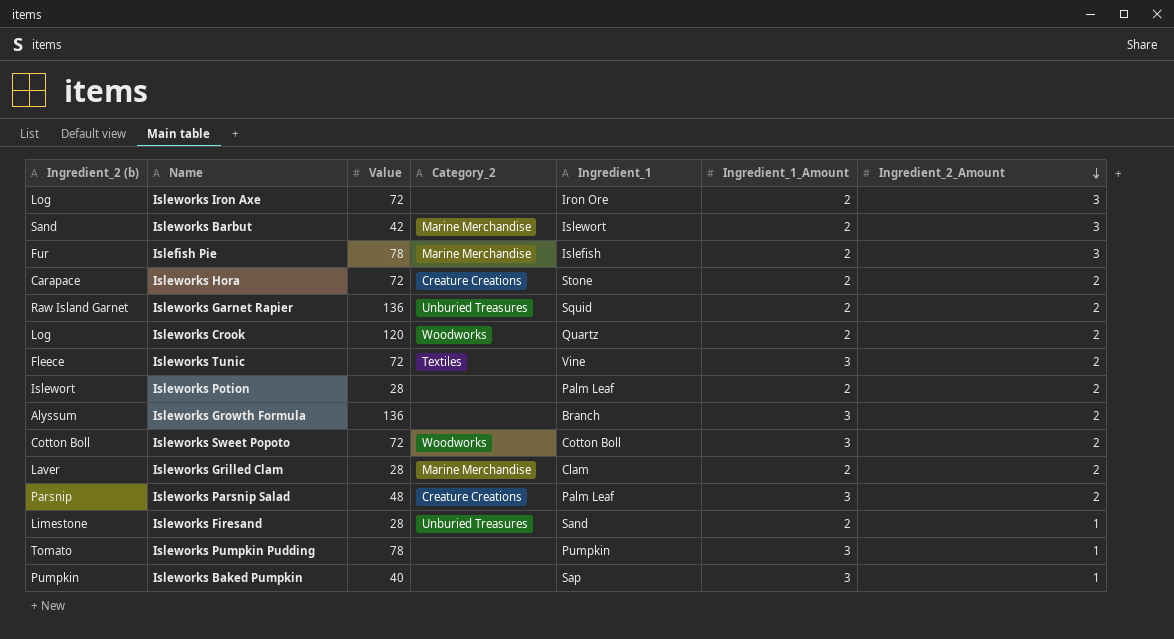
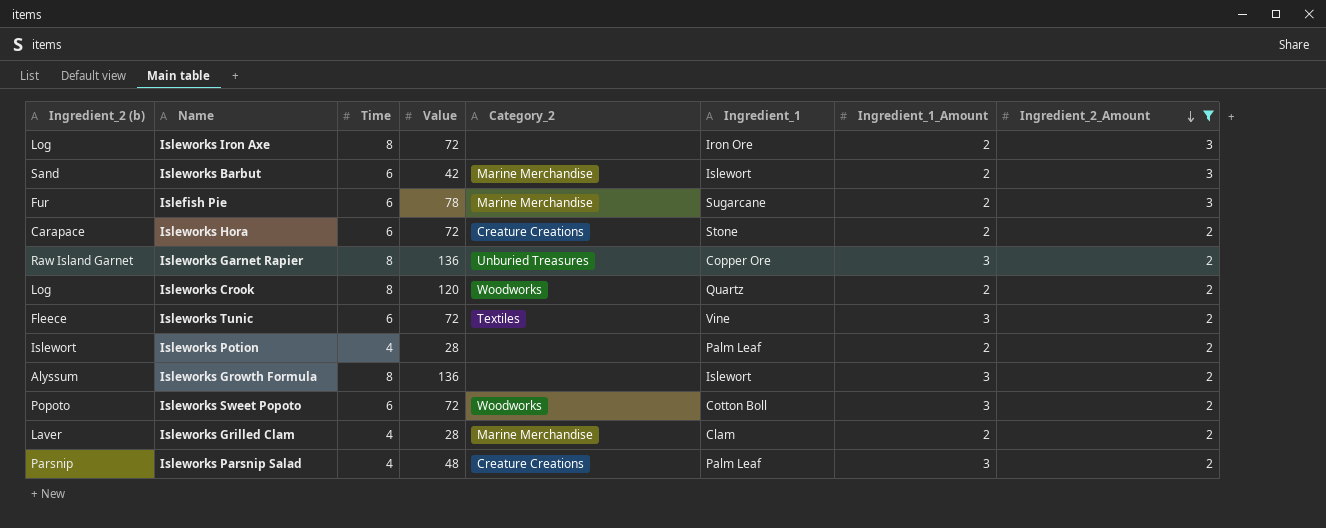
filter: none -> Ingredient_2_Amount != 1
column Time | position: none -> 3
Islefish Pie | Ingredient_1: Islefish -> Sugarcane
Isleworks Garnet Rapier | Ingredient_1: Squid -> Copper Ore
Isleworks Garnet Rapier | Ingredient_1_Amount: 2 -> 3
Isleworks Growth Formula | Ingredient_1: Branch -> Islewort
Isleworks Sweet Popoto | Ingredient_2 (b): Cotton Boll -> Popoto

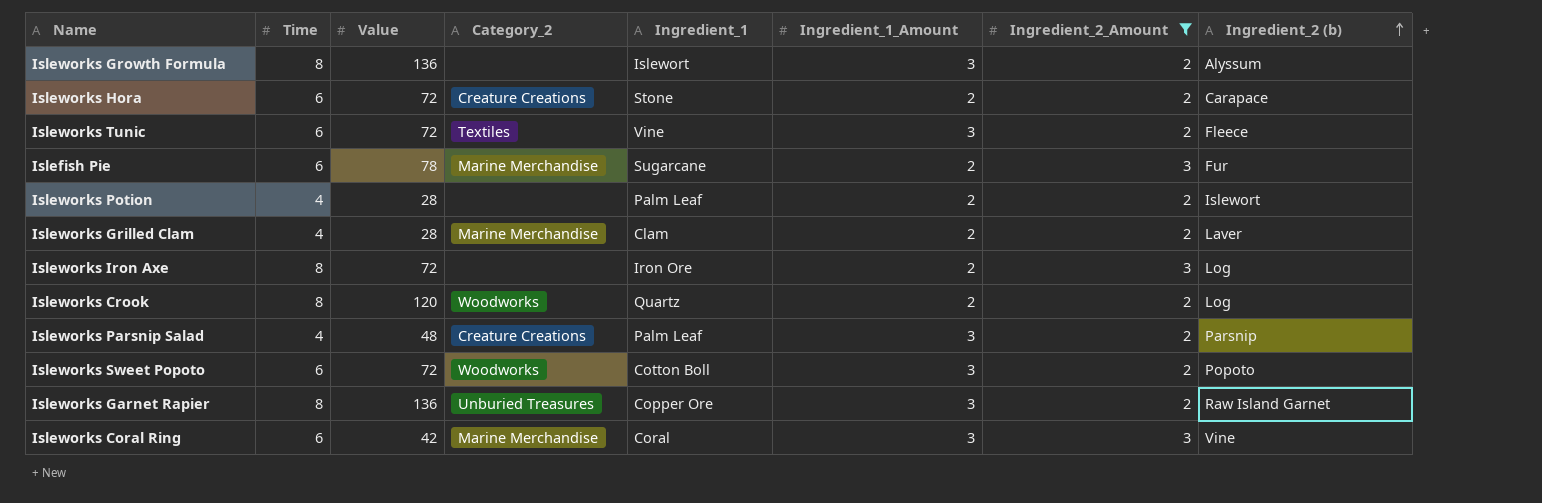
row order: Ingredient_2_Amount descending -> Ingredient_2 (b) ascending
column Ingredient_2 (b) | position: 1 -> 8
row Isleworks Barbut: Sand | 6 | 42 | Marine Merchandise | Islewort | 2 | 3 -> none
row Isleworks Coral Ring: none -> 6 | 42 | Marine Merchandise | Coral | 3 | 3 | Vine

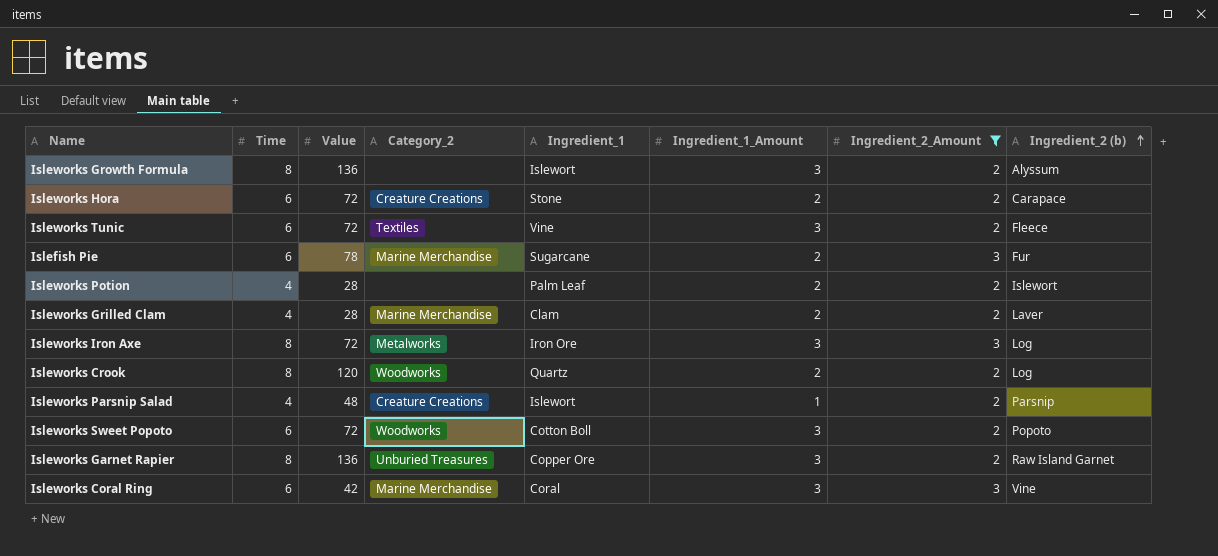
Isleworks Iron Axe | Category_2: none -> Metalworks
Isleworks Iron Axe | Ingredient_1_Amount: 2 -> 3
Isleworks Parsnip Salad | Ingredient_1: Palm Leaf -> Islewort
Isleworks Parsnip Salad | Ingredient_1_Amount: 3 -> 1

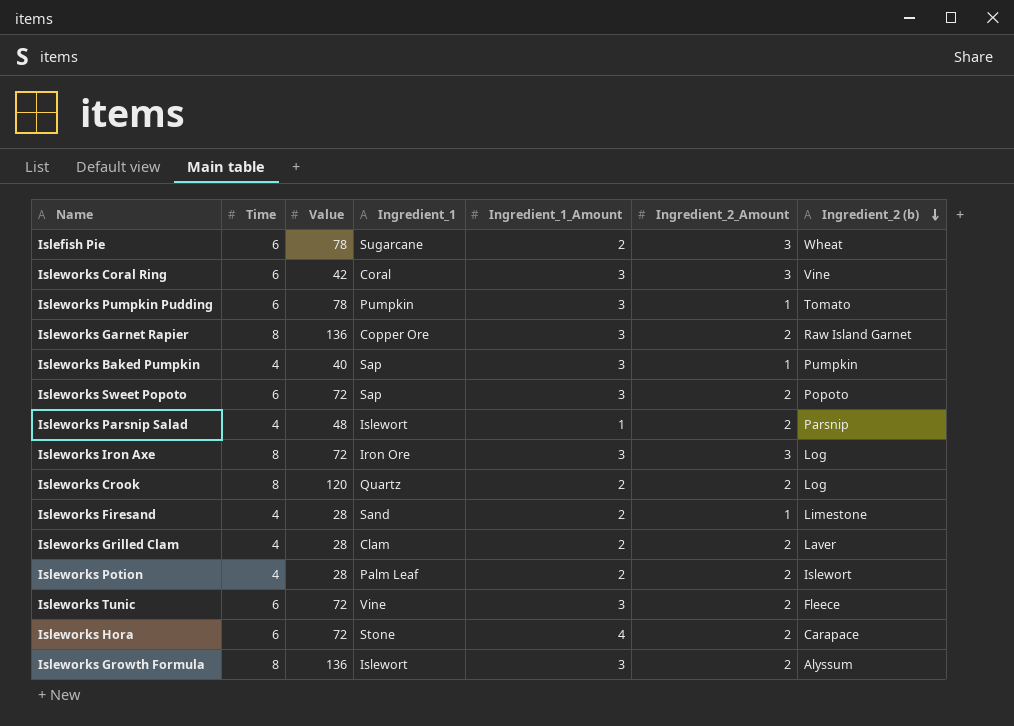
filter: Ingredient_2_Amount != 1 -> none
row order: Ingredient_2 (b) ascending -> Ingredient_2 (b) descending
column Category_2 | position: 4 -> none
Islefish Pie | Ingredient_2 (b): Fur -> Wheat
Isleworks Sweet Popoto | Ingredient_1: Cotton Boll -> Sap
Isleworks Hora | Ingredient_1_Amount: 2 -> 4

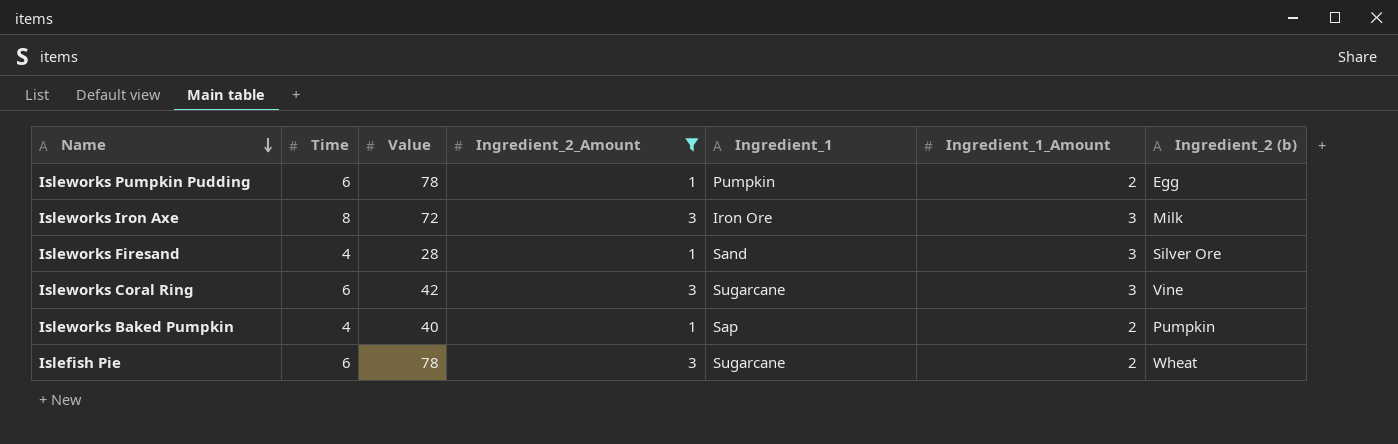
filter: none -> Ingredient_2_Amount != 2
row order: Ingredient_2 (b) descending -> Name descending
column Ingredient_2_Amount | position: 6 -> 4
Isleworks Pumpkin Pudding | Ingredient_1_Amount: 3 -> 2
Isleworks Pumpkin Pudding | Ingredient_2 (b): Tomato -> Egg
Isleworks Iron Axe | Ingredient_2 (b): Log -> Milk
Isleworks Firesand | Ingredient_1_Amount: 2 -> 3
Isleworks Firesand | Ingredient_2 (b): Limestone -> Silver Ore
Isleworks Coral Ring | Ingredient_1: Coral -> Sugarcane
Isleworks Baked Pumpkin | Ingredient_1_Amount: 3 -> 2

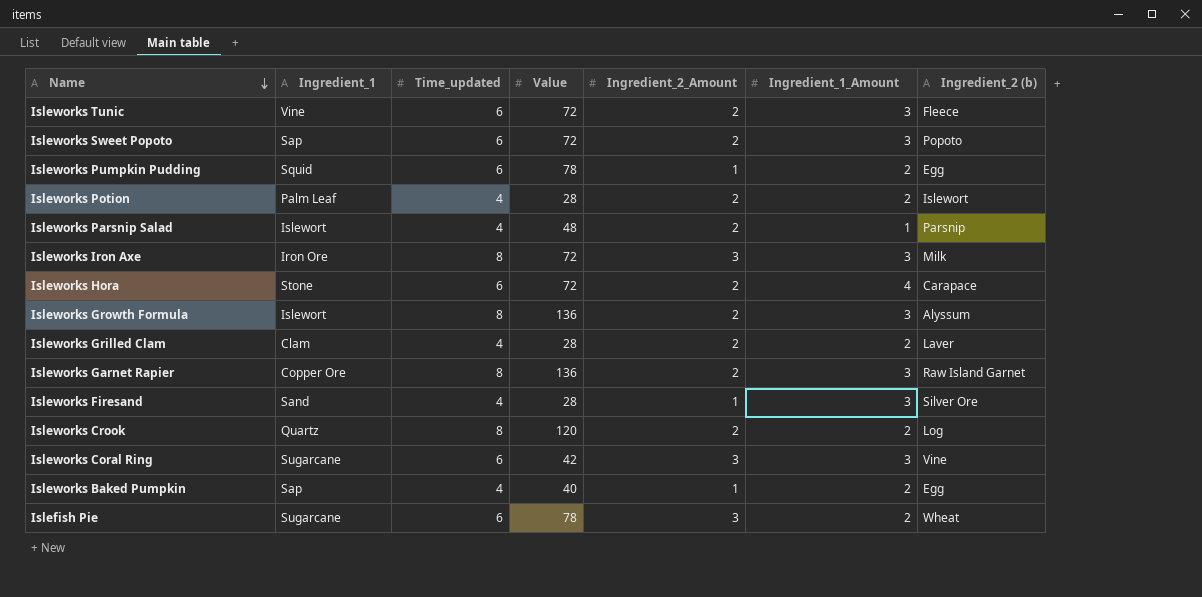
filter: Ingredient_2_Amount != 2 -> none
column Ingredient_1 | position: 5 -> 2
column name: Time -> Time_updated
Isleworks Pumpkin Pudding | Ingredient_1: Pumpkin -> Squid
Isleworks Baked Pumpkin | Ingredient_2 (b): Pumpkin -> Egg

